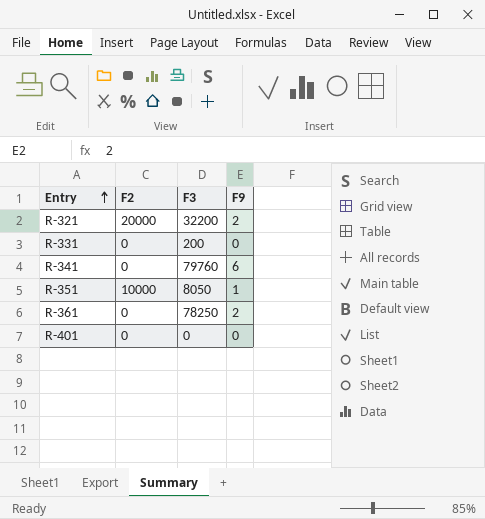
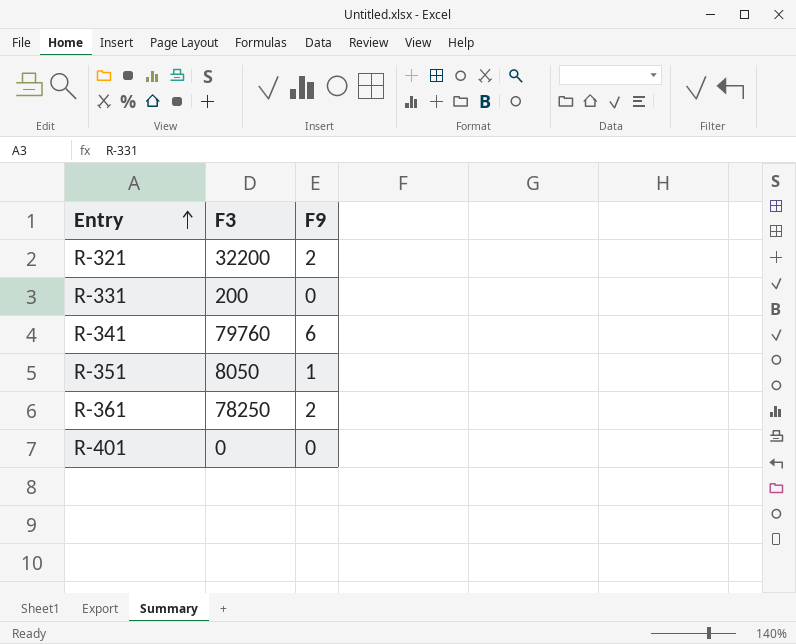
column F2 | position: 2 -> none

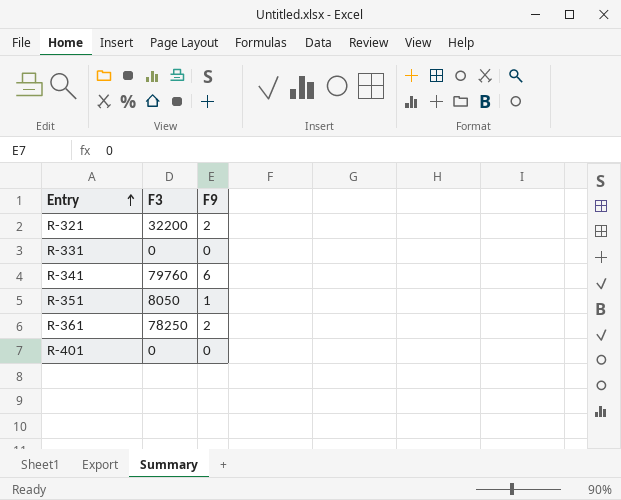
R-331 | F3: 200 -> 0

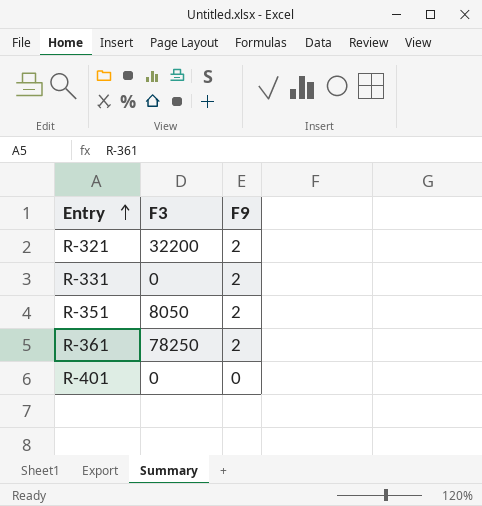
row R-341: 79760 | 6 -> none
R-331 | F9: 0 -> 2
R-351 | F9: 1 -> 2

